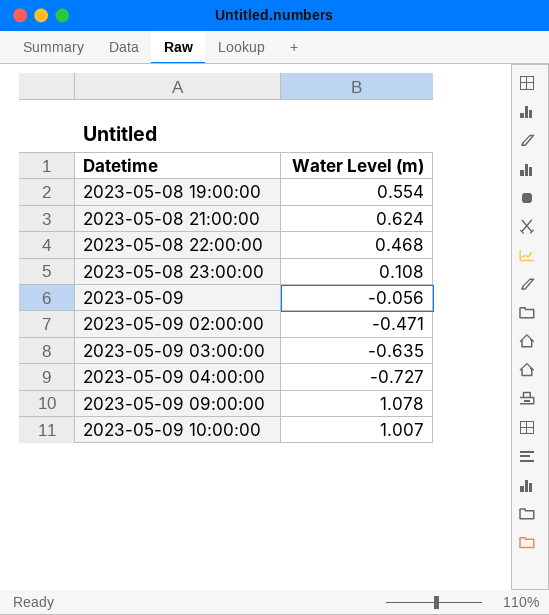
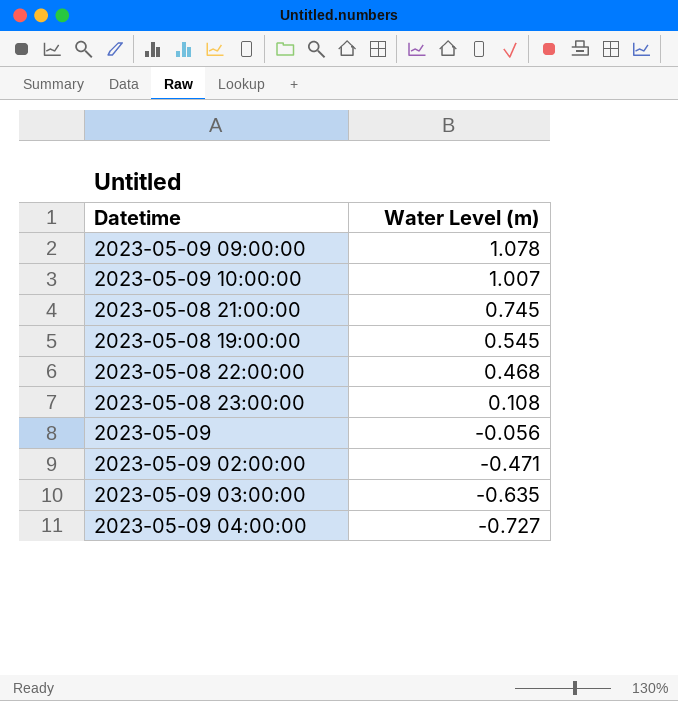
row order: Datetime ascending -> Water Level (m) descending
2023-05-08 21:00:00 | Water Level (m): 0.624 -> 0.745
2023-05-08 19:00:00 | Water Level (m): 0.554 -> 0.545

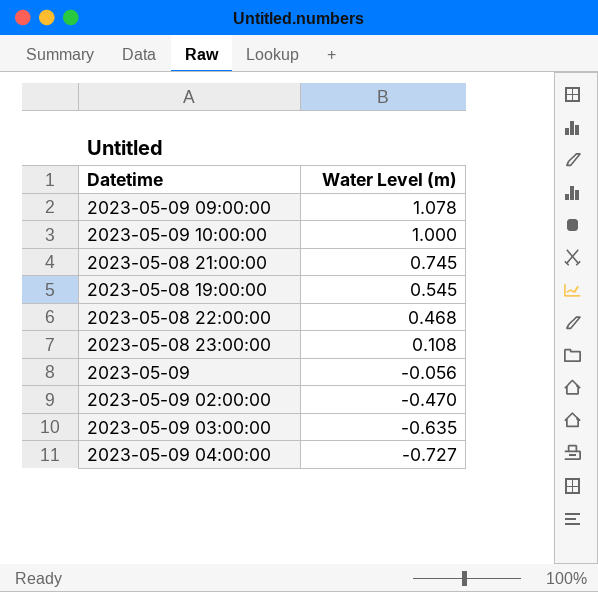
2023-05-09 10:00:00 | Water Level (m): 1.007 -> 1.000
2023-05-09 02:00:00 | Water Level (m): -0.471 -> -0.470

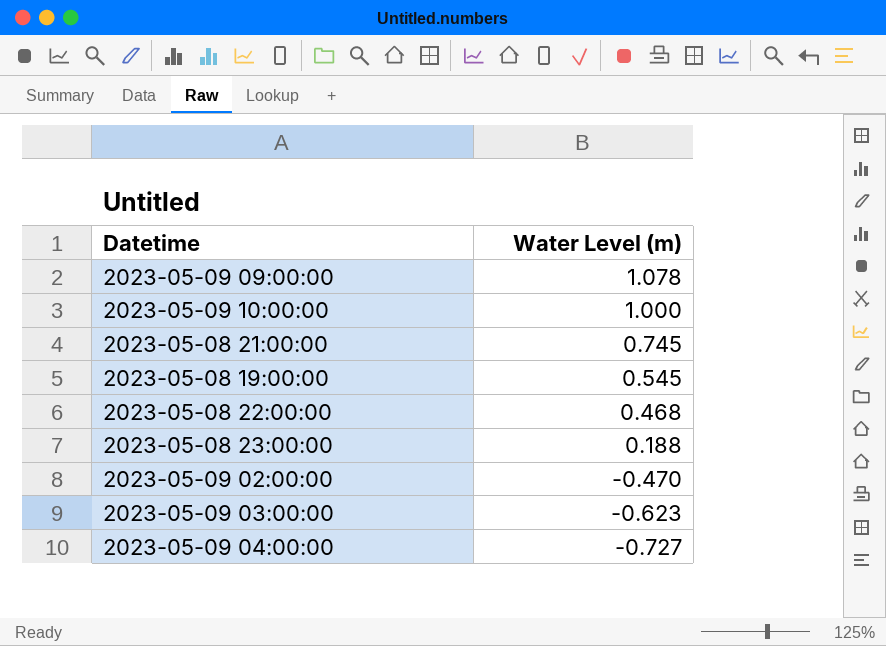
row 2023-05-09: -0.056 -> none
2023-05-08 23:00:00 | Water Level (m): 0.108 -> 0.188
2023-05-09 03:00:00 | Water Level (m): -0.635 -> -0.623

